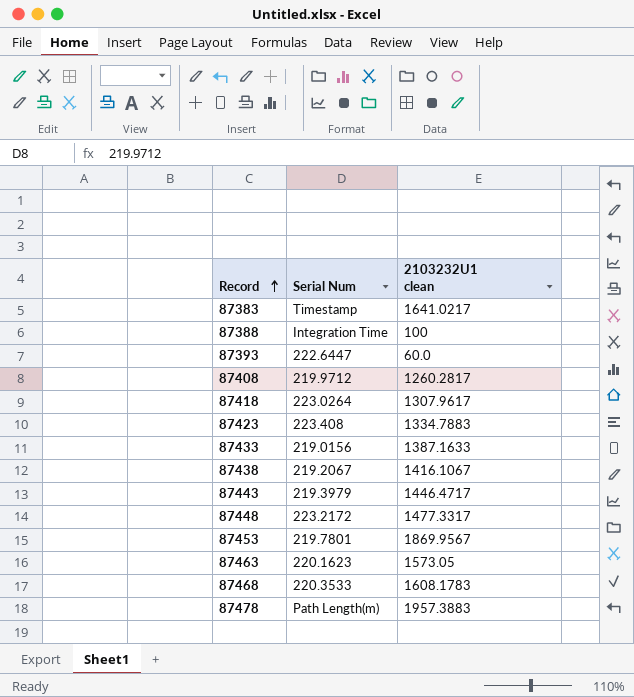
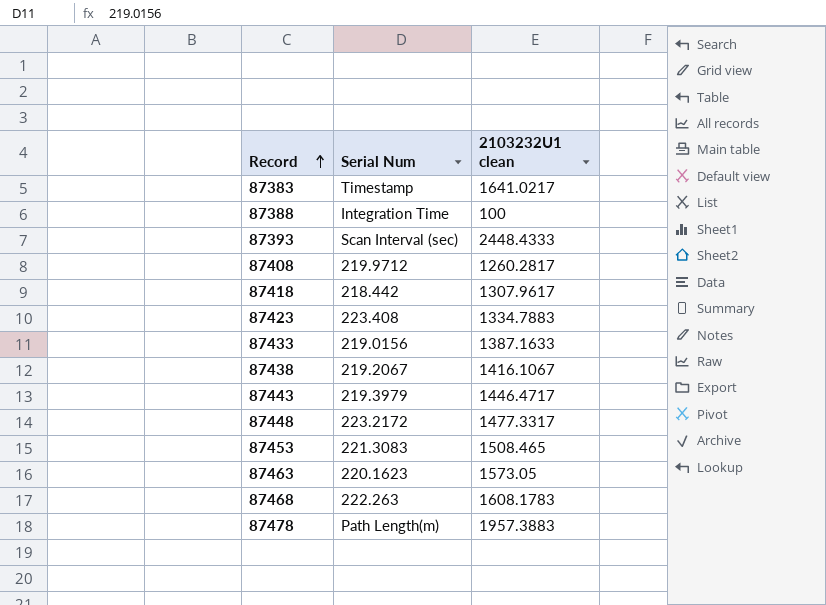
87393 | Serial Num: 222.6447 -> Scan Interval (sec)
87393 | 2103232U1 clean: 60.0 -> 2448.4333
87418 | Serial Num: 223.0264 -> 218.442
87453 | Serial Num: 219.7801 -> 221.3083
87453 | 2103232U1 clean: 1869.9567 -> 1508.465
87468 | Serial Num: 220.3533 -> 222.263

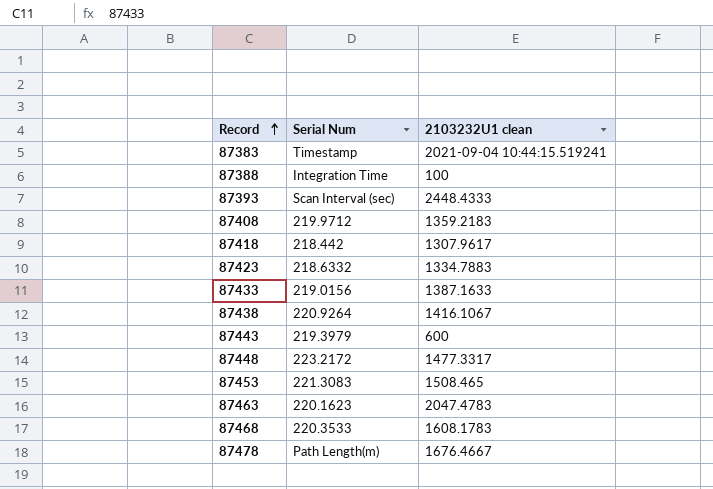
87383 | 2103232U1 clean: 1641.0217 -> 2021-09-04 10:44:15.519241
87408 | 2103232U1 clean: 1260.2817 -> 1359.2183
87423 | Serial Num: 223.408 -> 218.6332
87438 | Serial Num: 219.2067 -> 220.9264
87443 | 2103232U1 clean: 1446.4717 -> 600
87463 | 2103232U1 clean: 1573.05 -> 2047.4783
87468 | Serial Num: 222.263 -> 220.3533
87478 | 2103232U1 clean: 1957.3883 -> 1676.4667

